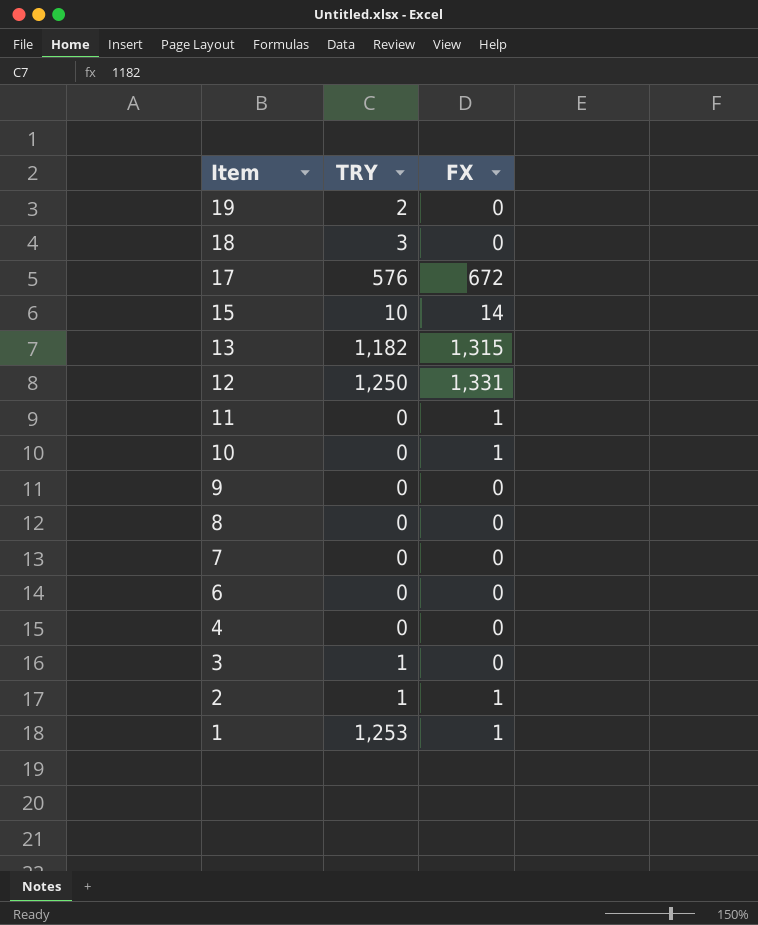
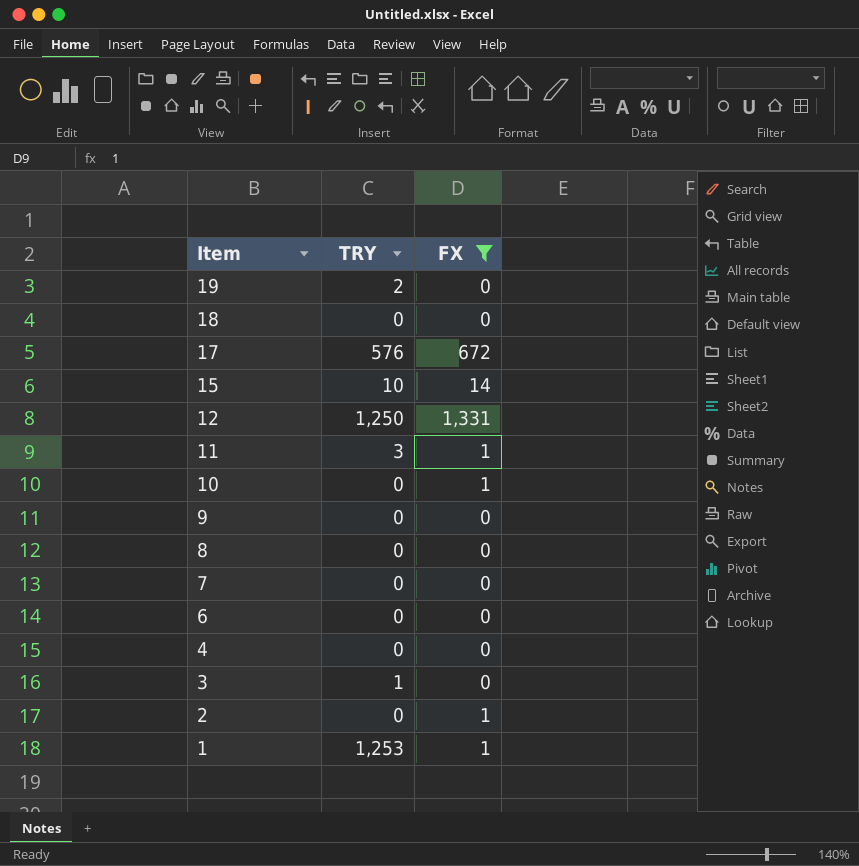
filter: none -> FX != 1,315
18 | TRY: 3 -> 0
11 | TRY: 0 -> 3
2 | TRY: 1 -> 0

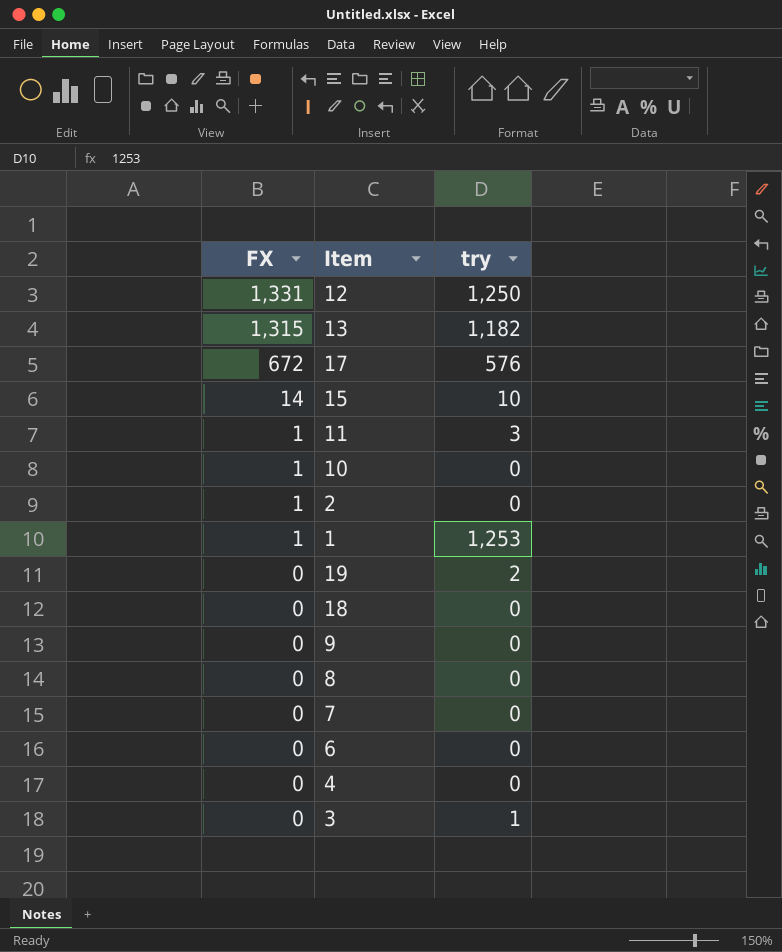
filter: FX != 1,315 -> none
row order: Item descending -> FX descending
column FX | position: 3 -> 1
column name: TRY -> try

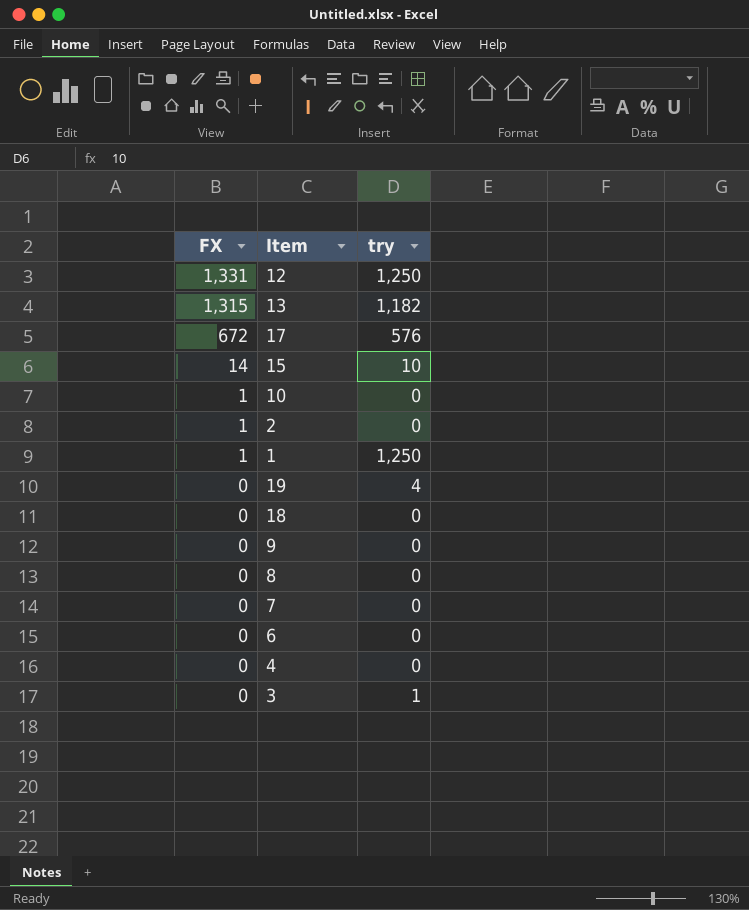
row 11: 1 | 3 -> none
1 | try: 1,253 -> 1,250
19 | try: 2 -> 4

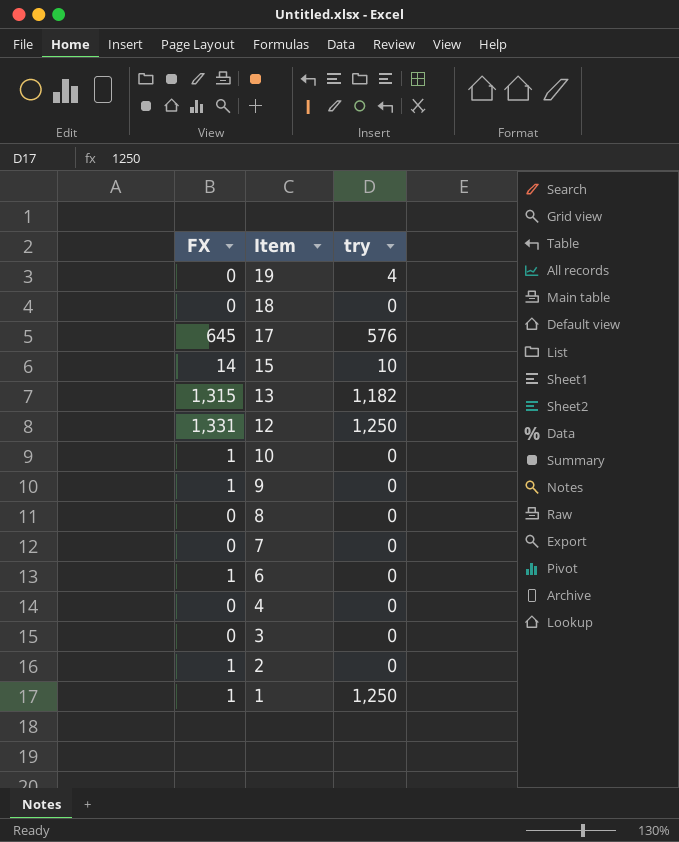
row order: FX descending -> Item descending
17 | FX: 672 -> 645
9 | FX: 0 -> 1
6 | FX: 0 -> 1
3 | try: 1 -> 0

